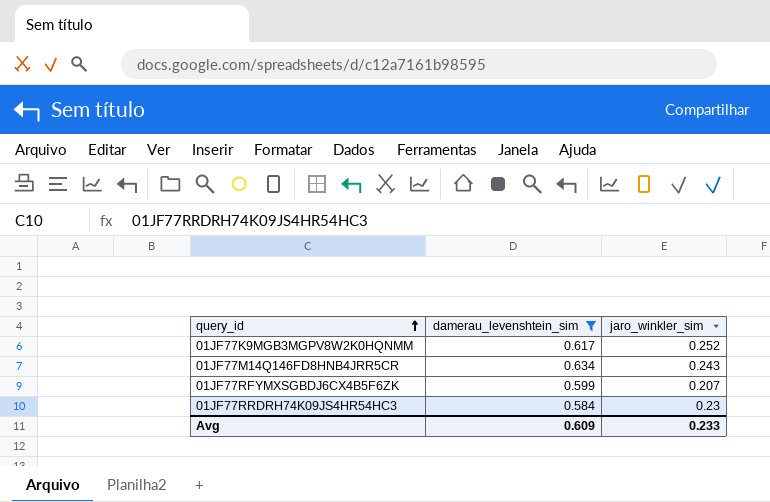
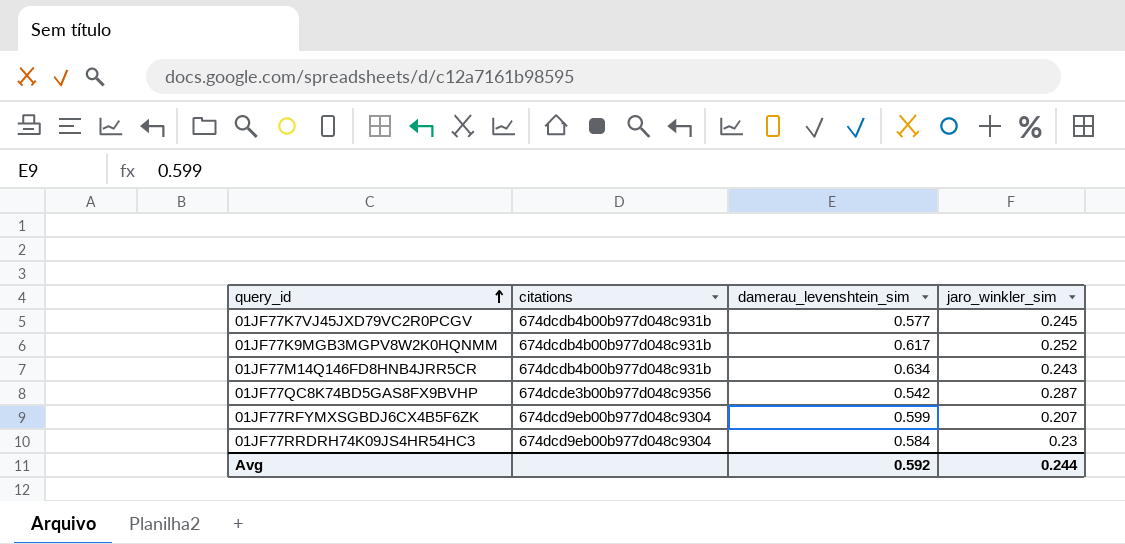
filter: damerau_levenshtein_sim >= 0.584 -> none
column citations | position: none -> 2
Avg | damerau_levenshtein_sim: 0.609 -> 0.592
Avg | jaro_winkler_sim: 0.233 -> 0.244

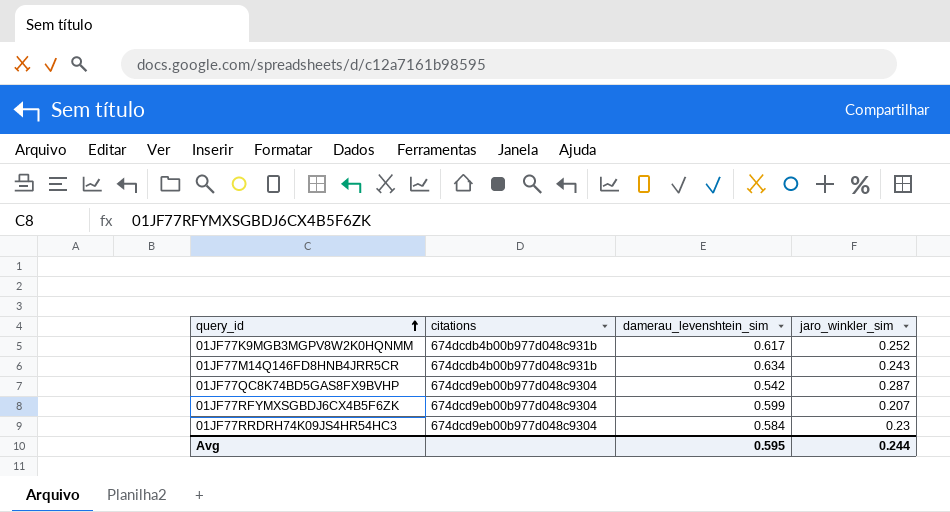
row 01JF77K7VJ45JXD79VC2R0PCGV: 674dcdb4b00b977d048c931b | 0.577 | 0.245 -> none
01JF77QC8K74BD5GAS8FX9BVHP | citations: 674dcde3b00b977d048c9356 -> 674dcd9eb00b977d048c9304
Avg | damerau_levenshtein_sim: 0.592 -> 0.595

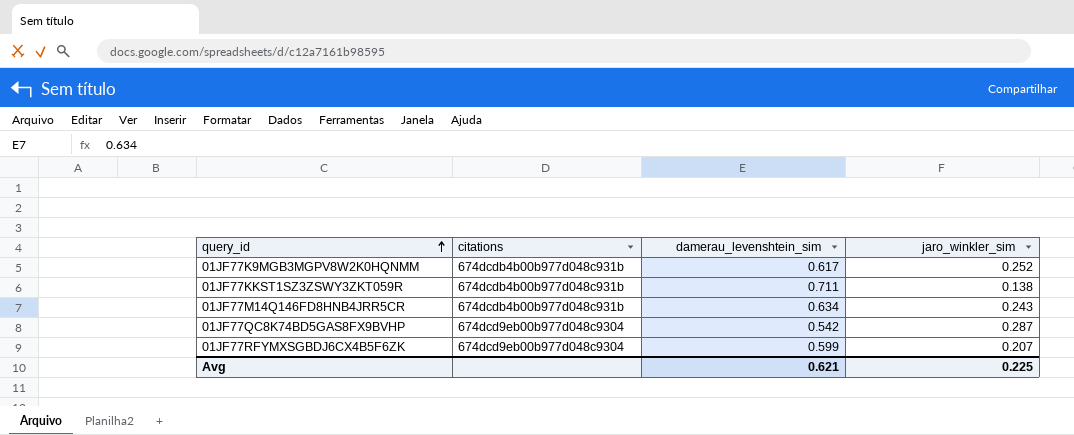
row 01JF77RRDRH74K09JS4HR54HC3: 674dcd9eb00b977d048c9304 | 0.584 | 0.23 -> none
row 01JF77KKST1SZ3ZSWY3ZKT059R: none -> 674dcdb4b00b977d048c931b | 0.711 | 0.138
Avg | damerau_levenshtein_sim: 0.595 -> 0.621
Avg | jaro_winkler_sim: 0.244 -> 0.225

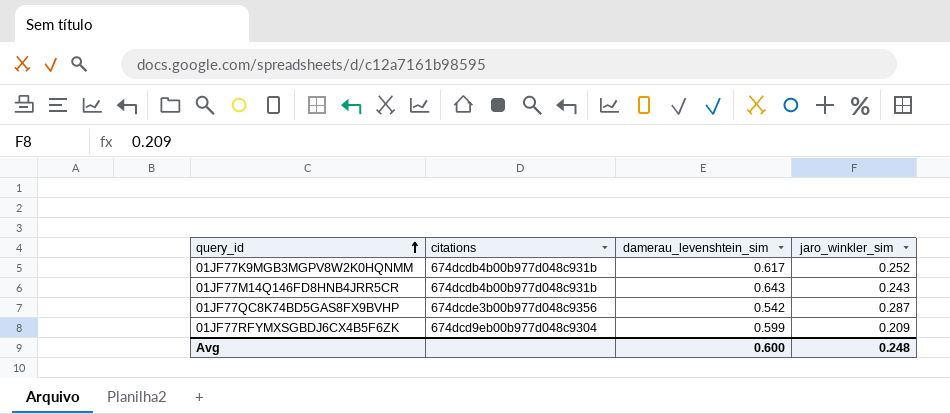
row 01JF77KKST1SZ3ZSWY3ZKT059R: 674dcdb4b00b977d048c931b | 0.711 | 0.138 -> none
01JF77M14Q146FD8HNB4JRR5CR | damerau_levenshtein_sim: 0.634 -> 0.643
01JF77QC8K74BD5GAS8FX9BVHP | citations: 674dcd9eb00b977d048c9304 -> 674dcde3b00b977d048c9356
01JF77RFYMXSGBDJ6CX4B5F6ZK | jaro_winkler_sim: 0.207 -> 0.209
Avg | damerau_levenshtein_sim: 0.621 -> 0.600
Avg | jaro_winkler_sim: 0.225 -> 0.248

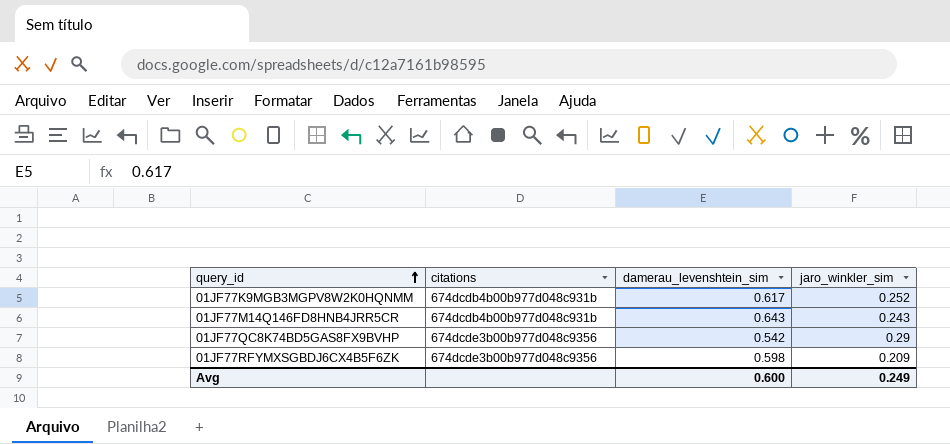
01JF77QC8K74BD5GAS8FX9BVHP | jaro_winkler_sim: 0.287 -> 0.29
01JF77RFYMXSGBDJ6CX4B5F6ZK | citations: 674dcd9eb00b977d048c9304 -> 674dcde3b00b977d048c9356
01JF77RFYMXSGBDJ6CX4B5F6ZK | damerau_levenshtein_sim: 0.599 -> 0.598
Avg | jaro_winkler_sim: 0.248 -> 0.249

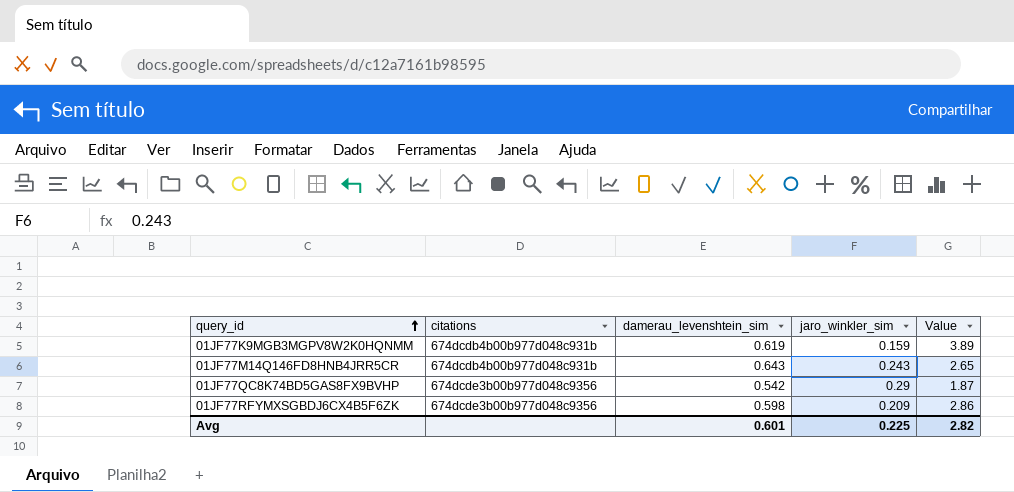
column Value | formula: none -> [damerau_levenshtein_sim] / [jaro_winkler_sim]
01JF77K9MGB3MGPV8W2K0HQNMM | damerau_levenshtein_sim: 0.617 -> 0.619
01JF77K9MGB3MGPV8W2K0HQNMM | jaro_winkler_sim: 0.252 -> 0.159
Avg | damerau_levenshtein_sim: 0.600 -> 0.601
Avg | jaro_winkler_sim: 0.249 -> 0.225

